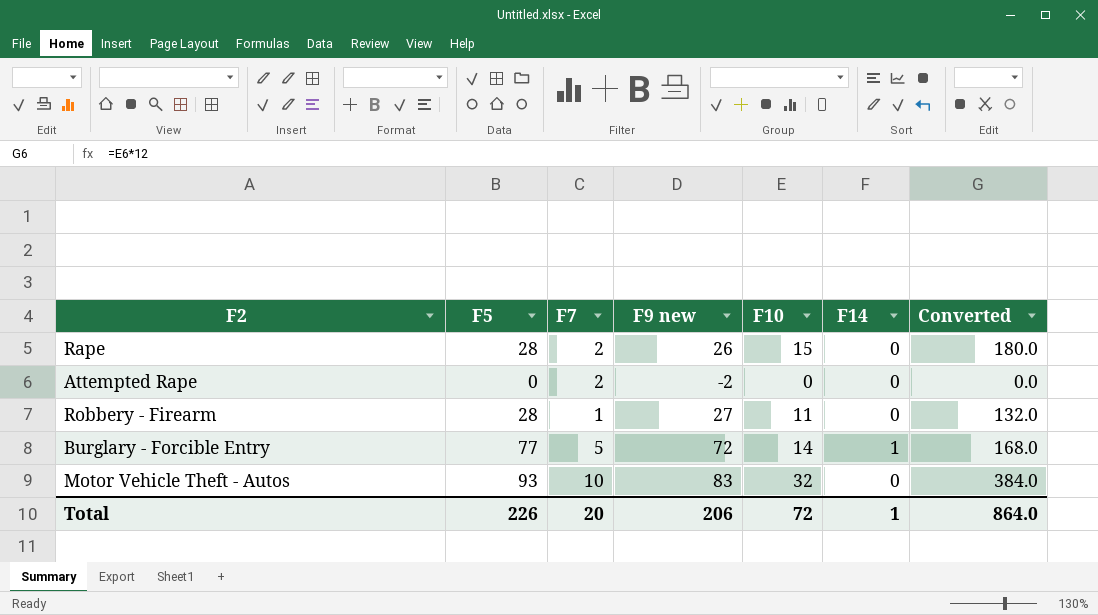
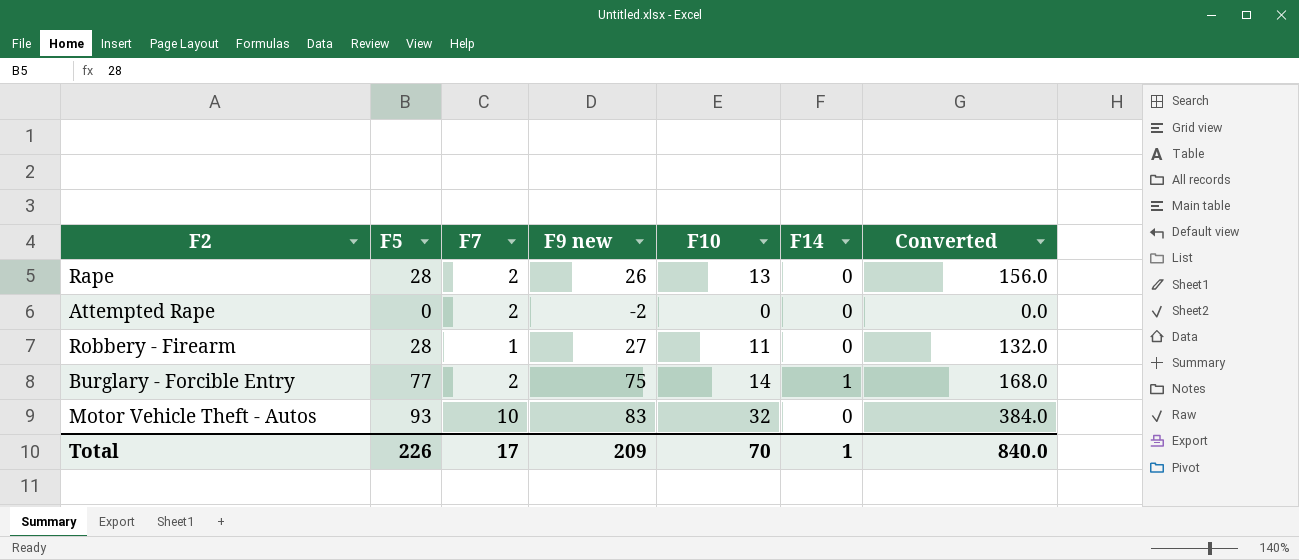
Rape | F10: 15 -> 13
Rape | Converted: 180.0 -> 156.0
Burglary - Forcible Entry | F7: 5 -> 2
Burglary - Forcible Entry | F9 new: 72 -> 75
Total | F7: 20 -> 17
Total | F9 new: 206 -> 209
Total | F10: 72 -> 70
Total | Converted: 864.0 -> 840.0

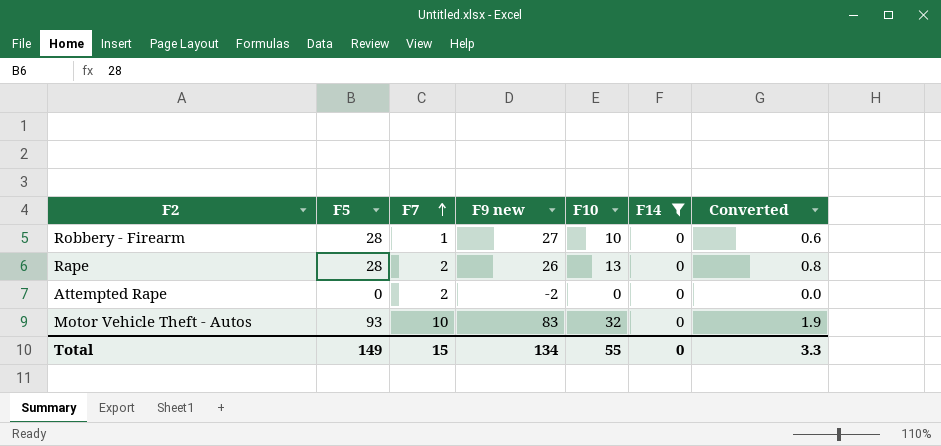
filter: none -> F14 = 0
row order: none -> F7 ascending
column Converted | formula: [F10] * 12 -> [F10] * 0.06
Robbery - Firearm | F10: 11 -> 10
Total | F5: 226 -> 149
Total | F7: 17 -> 15
Total | F9 new: 209 -> 134
Total | F10: 70 -> 55
Total | F14: 1 -> 0
Total | Converted: 840.0 -> 3.3

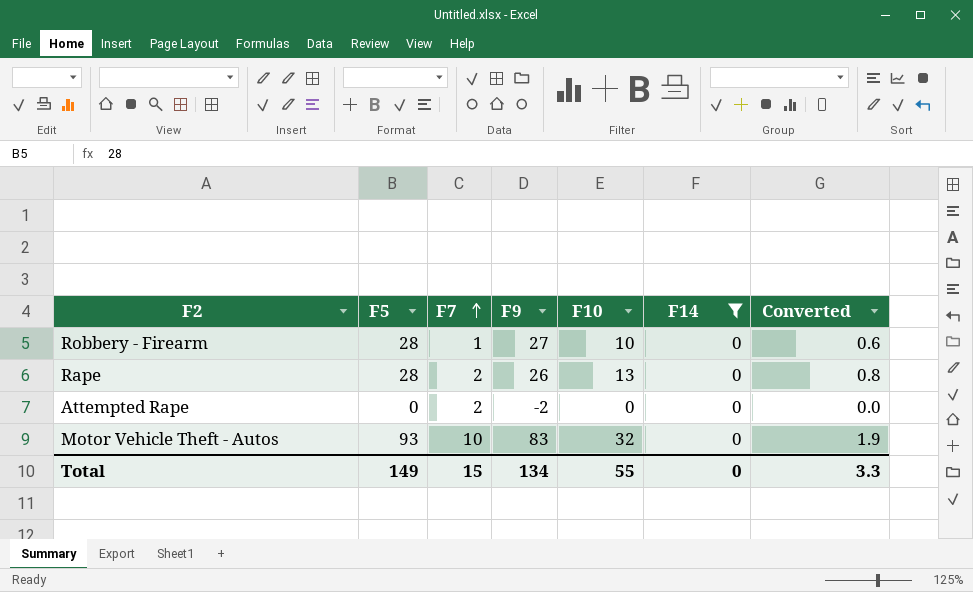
column name: F9 new -> F9

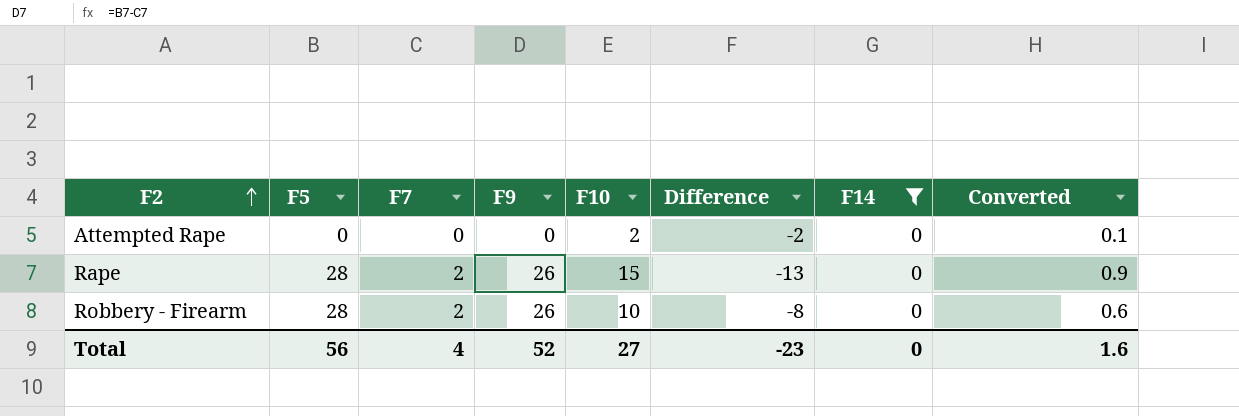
row order: F7 ascending -> F2 ascending
column Difference | formula: none -> [F7] - [F10]
row Motor Vehicle Theft - Autos: 93 | 10 | 83 | 32 | 0 | 1.9 -> none
Attempted Rape | F7: 2 -> 0
Attempted Rape | F9: -2 -> 0
Attempted Rape | F10: 0 -> 2
Attempted Rape | Converted: 0.0 -> 0.1
Rape | F10: 13 -> 15
Rape | Converted: 0.8 -> 0.9
Robbery - Firearm | F7: 1 -> 2
Robbery - Firearm | F9: 27 -> 26
Total | F5: 149 -> 56
Total | F7: 15 -> 4
Total | F9: 134 -> 52
Total | F10: 55 -> 27
Total | Converted: 3.3 -> 1.6

